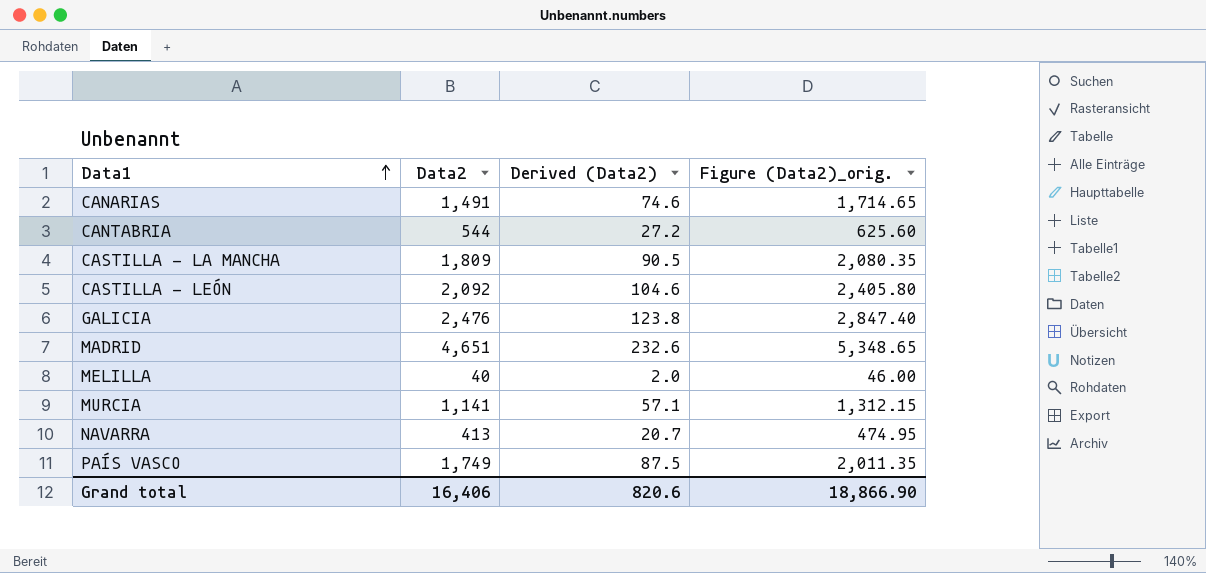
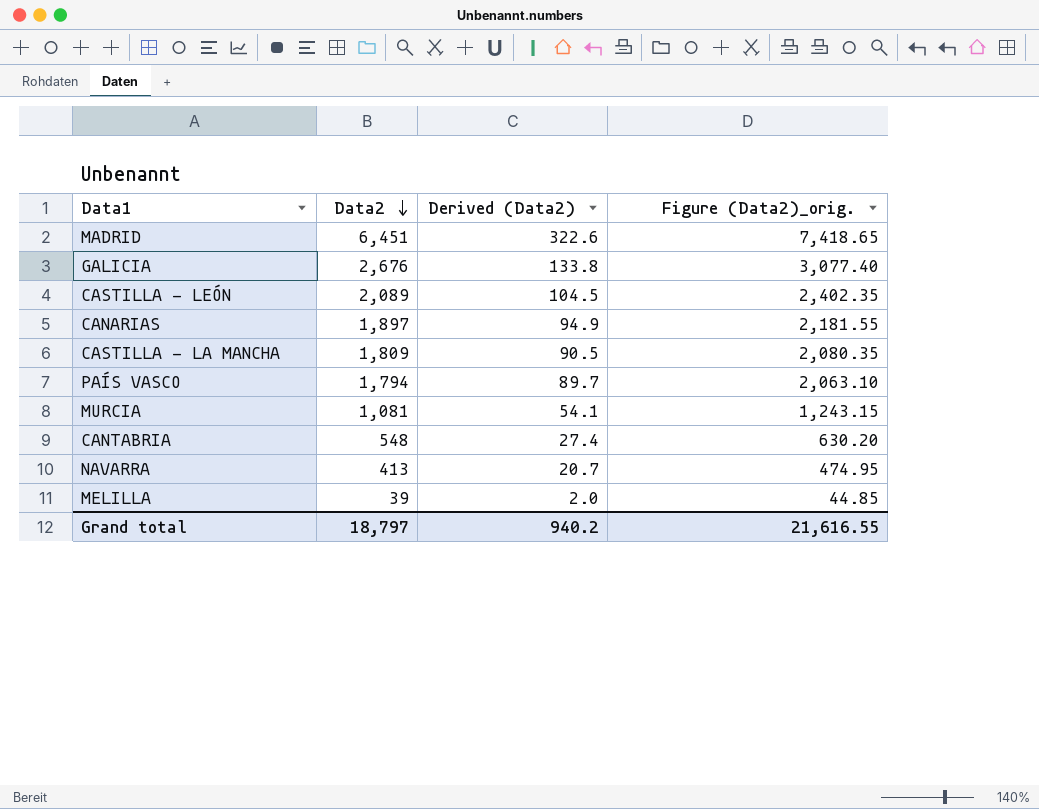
row order: Data1 ascending -> Data2 descending
MADRID | Data2: 4,651 -> 6,451
MADRID | Derived (Data2): 232.6 -> 322.6
MADRID | Figure (Data2)_orig.: 5,348.65 -> 7,418.65
GALICIA | Data2: 2,476 -> 2,676
GALICIA | Derived (Data2): 123.8 -> 133.8
GALICIA | Figure (Data2)_orig.: 2,847.40 -> 3,077.40
CASTILLA - LEÓN | Data2: 2,092 -> 2,089
CASTILLA - LEÓN | Derived (Data2): 104.6 -> 104.5
CASTILLA - LEÓN | Figure (Data2)_orig.: 2,405.80 -> 2,402.35
CANARIAS | Data2: 1,491 -> 1,897
CANARIAS | Derived (Data2): 74.6 -> 94.9
CANARIAS | Figure (Data2)_orig.: 1,714.65 -> 2,181.55
PAÍS VASCO | Data2: 1,749 -> 1,794
PAÍS VASCO | Derived (Data2): 87.5 -> 89.7
PAÍS VASCO | Figure (Data2)_orig.: 2,011.35 -> 2,063.10
MURCIA | Data2: 1,141 -> 1,081
MURCIA | Derived (Data2): 57.1 -> 54.1
MURCIA | Figure (Data2)_orig.: 1,312.15 -> 1,243.15
CANTABRIA | Data2: 544 -> 548
CANTABRIA | Derived (Data2): 27.2 -> 27.4
CANTABRIA | Figure (Data2)_orig.: 625.60 -> 630.20
MELILLA | Data2: 40 -> 39
MELILLA | Figure (Data2)_orig.: 46.00 -> 44.85
Grand total | Data2: 16,406 -> 18,797
Grand total | Derived (Data2): 820.6 -> 940.2
Grand total | Figure (Data2)_orig.: 18,866.90 -> 21,616.55

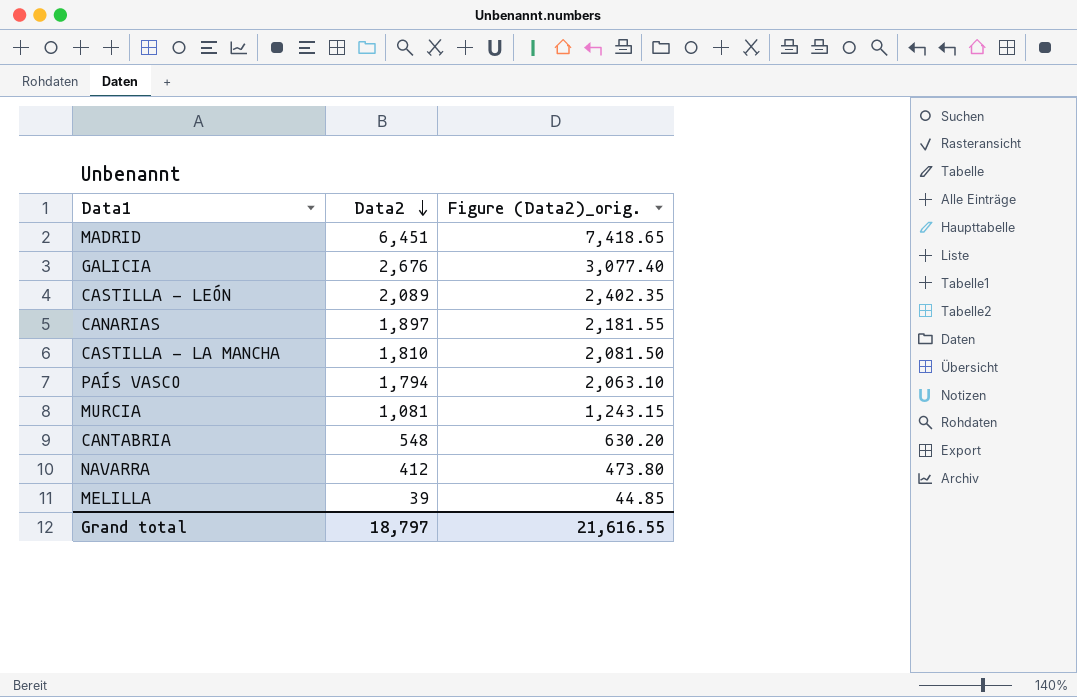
column Derived (Data2) | formula: [Data2] * 0.05 -> none
CASTILLA - LA MANCHA | Data2: 1,809 -> 1,810
CASTILLA - LA MANCHA | Figure (Data2)_orig.: 2,080.35 -> 2,081.50
NAVARRA | Data2: 413 -> 412
NAVARRA | Figure (Data2)_orig.: 474.95 -> 473.80

